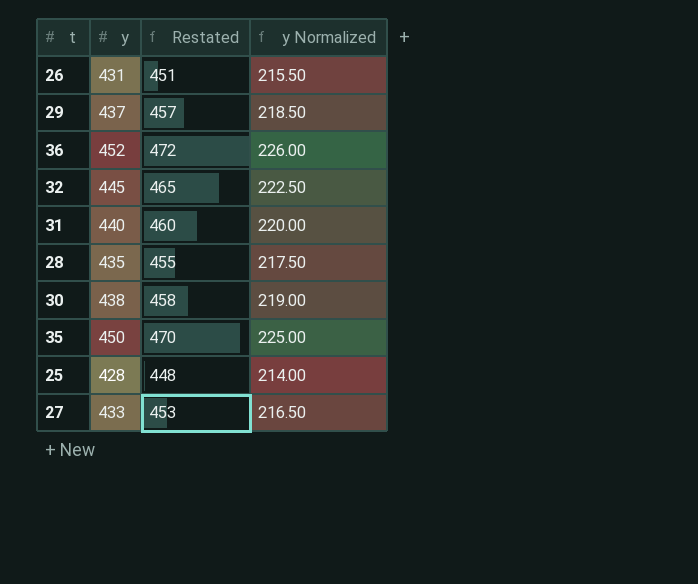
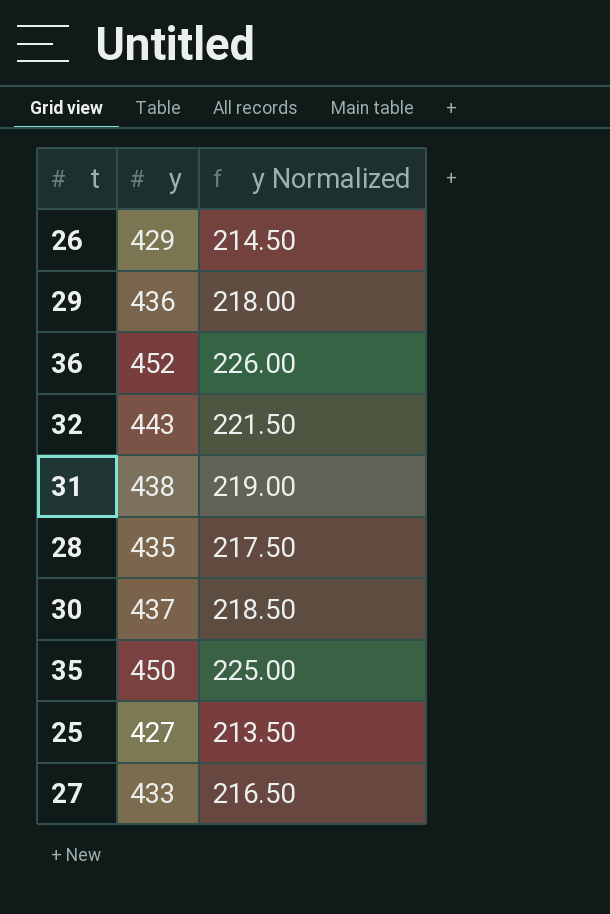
column Restated | formula: [y] + 20 -> none
26 | y: 431 -> 429
26 | y Normalized: 215.50 -> 214.50
29 | y: 437 -> 436
29 | y Normalized: 218.50 -> 218.00
32 | y: 445 -> 443
32 | y Normalized: 222.50 -> 221.50
31 | y: 440 -> 438
31 | y Normalized: 220.00 -> 219.00
30 | y: 438 -> 437
30 | y Normalized: 219.00 -> 218.50
25 | y: 428 -> 427
25 | y Normalized: 214.00 -> 213.50

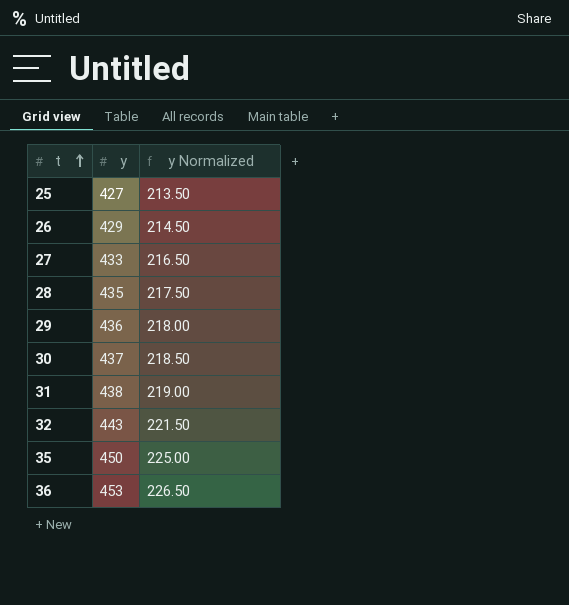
row order: none -> t ascending
36 | y: 452 -> 453
36 | y Normalized: 226.00 -> 226.50

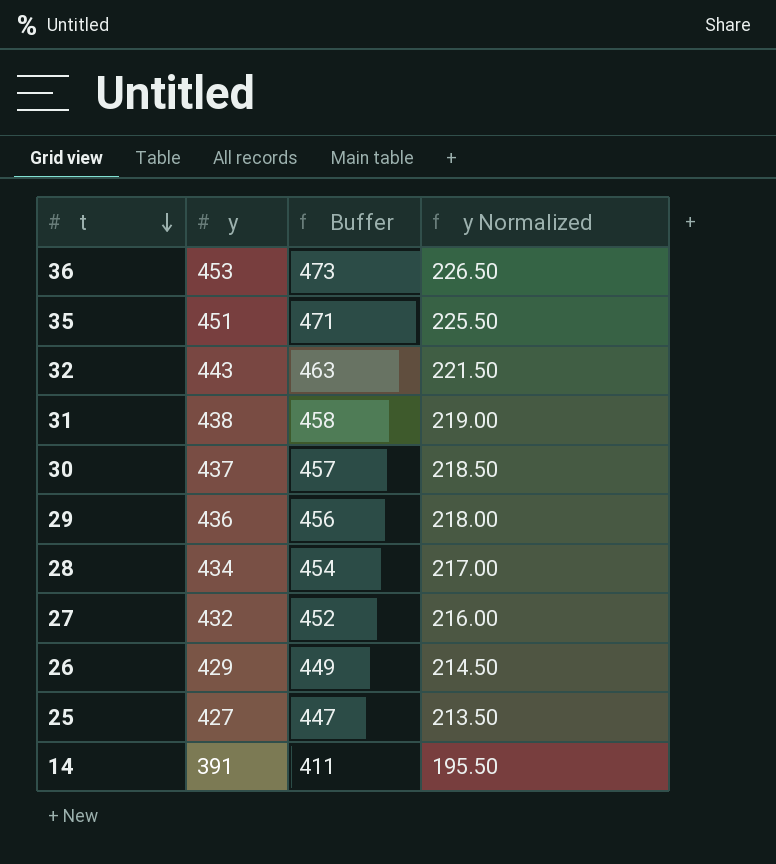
row order: t ascending -> t descending
column Buffer | formula: none -> [y] + 20
35 | y: 450 -> 451
35 | y Normalized: 225.00 -> 225.50
28 | y: 435 -> 434
28 | y Normalized: 217.50 -> 217.00
27 | y: 433 -> 432
27 | y Normalized: 216.50 -> 216.00
row 14: none -> 391 | 411 | 195.50

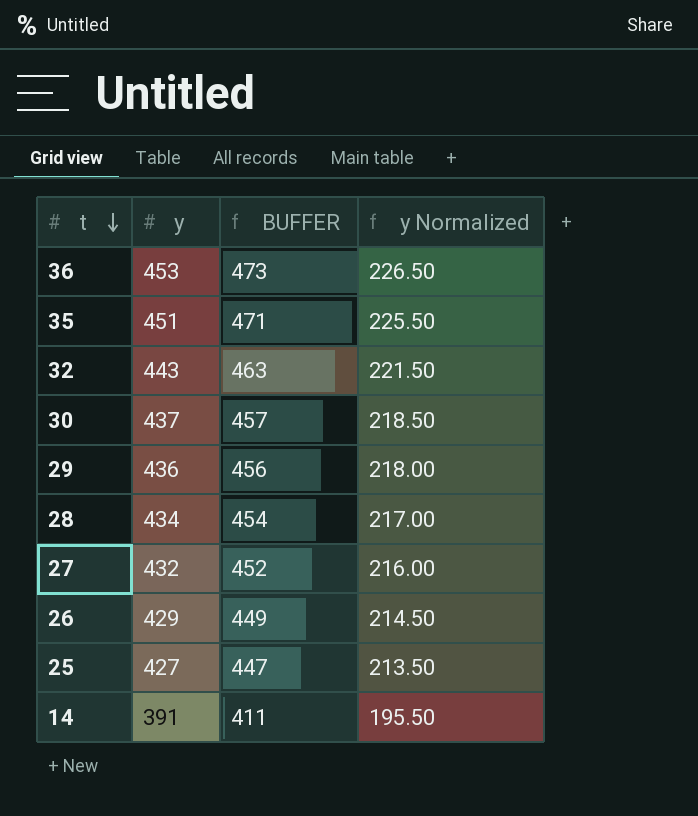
column name: Buffer -> BUFFER
row 31: 438 | 458 | 219.00 -> none

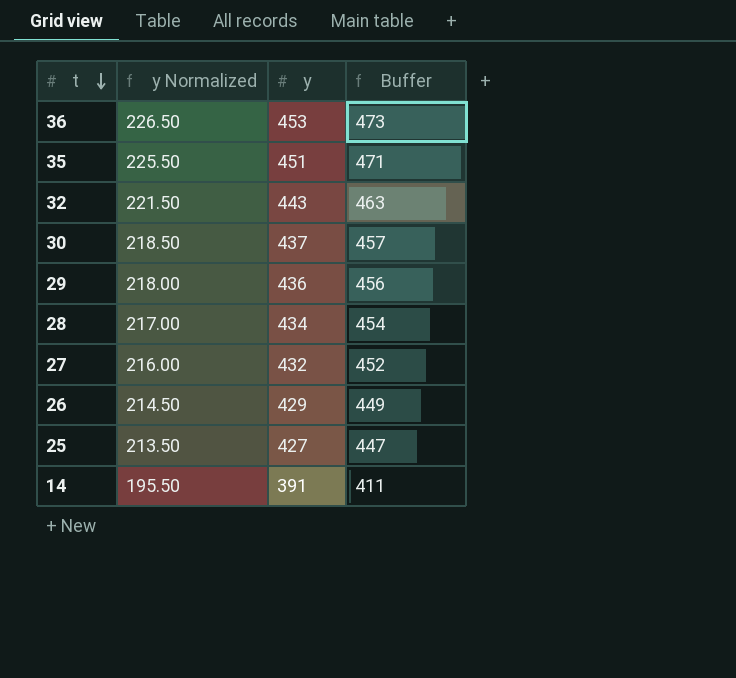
column y Normalized | position: 4 -> 2
column name: BUFFER -> Buffer

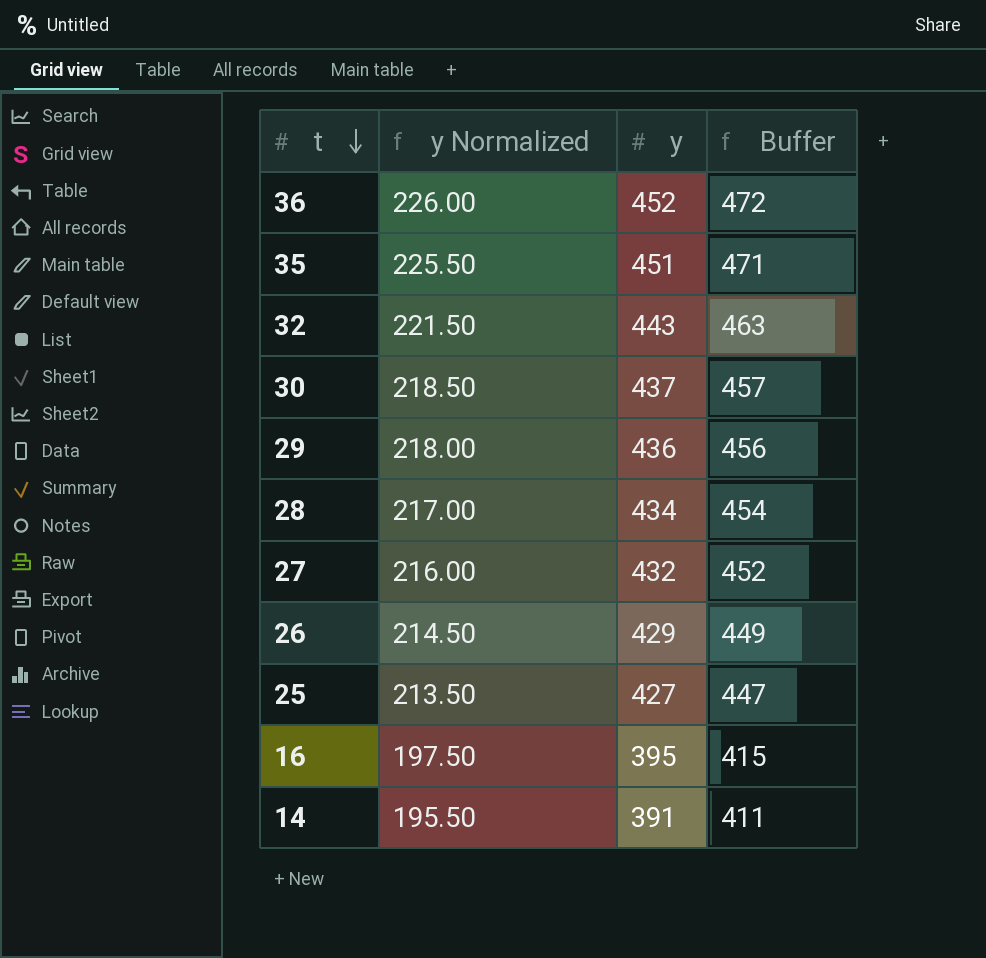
36 | y Normalized: 226.50 -> 226.00
36 | y: 453 -> 452
36 | Buffer: 473 -> 472
row 16: none -> 197.50 | 395 | 415

